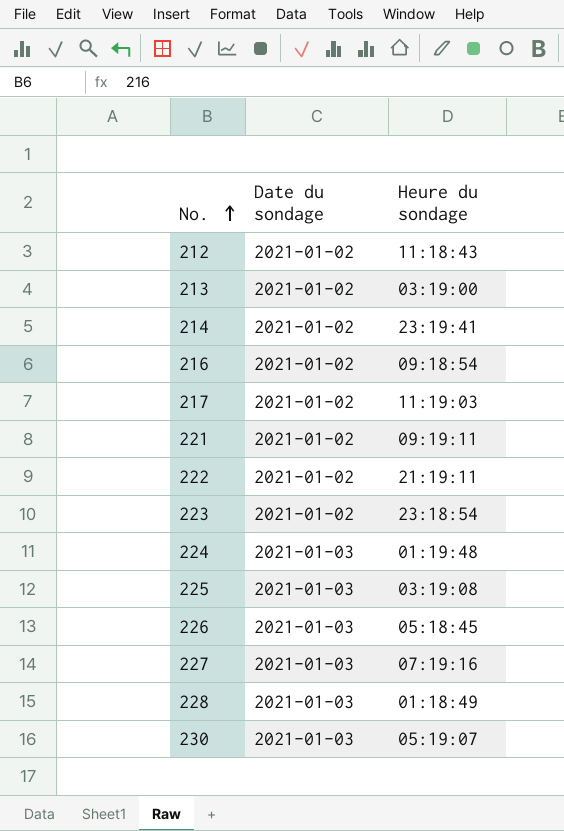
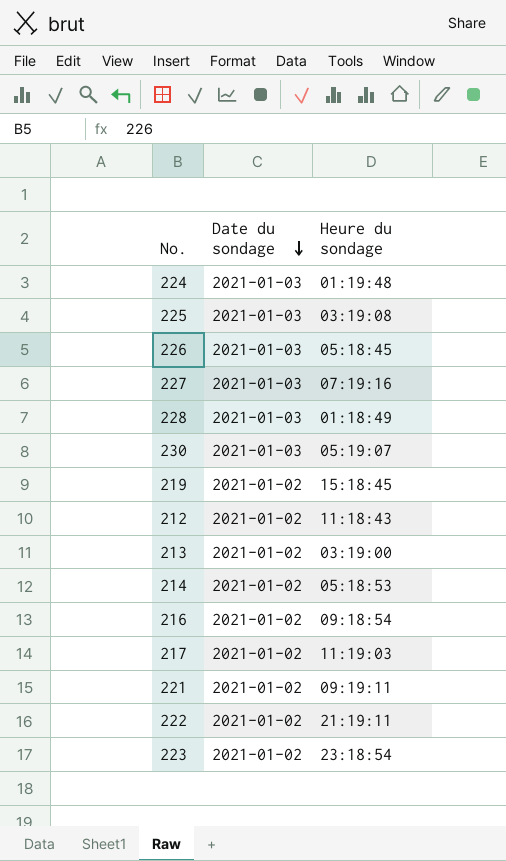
row order: No. ascending -> Date du sondage descending
row 219: none -> 2021-01-02 | 15:18:45
214 | Heure du sondage: 23:19:41 -> 05:18:53

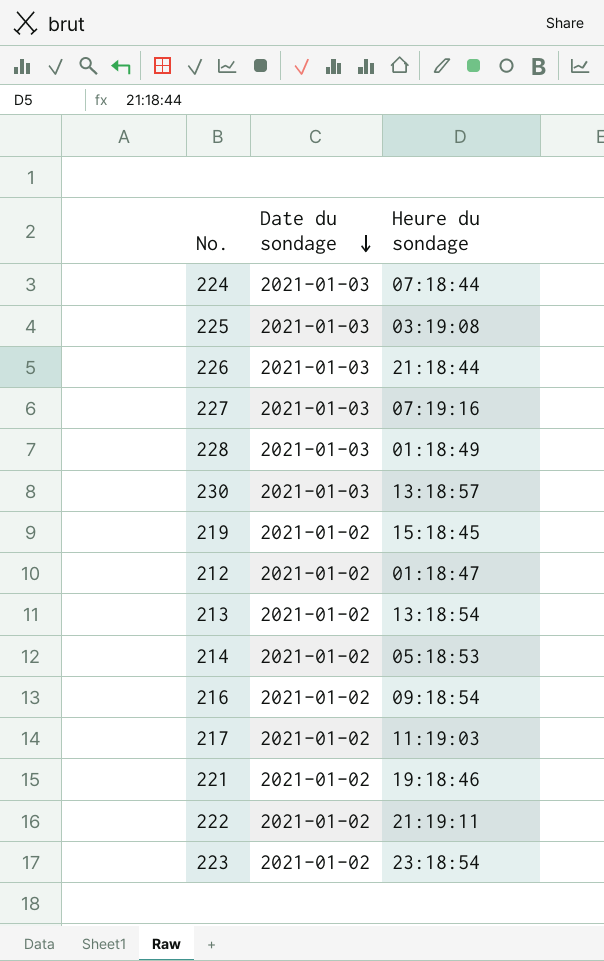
224 | Heure du sondage: 01:19:48 -> 07:18:44
226 | Heure du sondage: 05:18:45 -> 21:18:44
230 | Heure du sondage: 05:19:07 -> 13:18:57
212 | Heure du sondage: 11:18:43 -> 01:18:47
213 | Heure du sondage: 03:19:00 -> 13:18:54
221 | Heure du sondage: 09:19:11 -> 19:18:46

